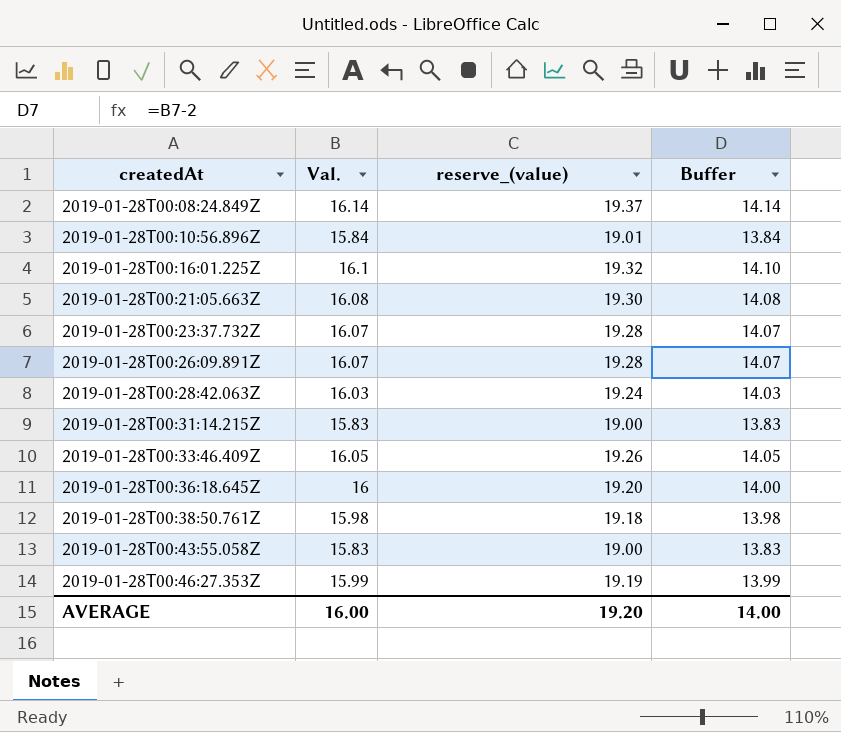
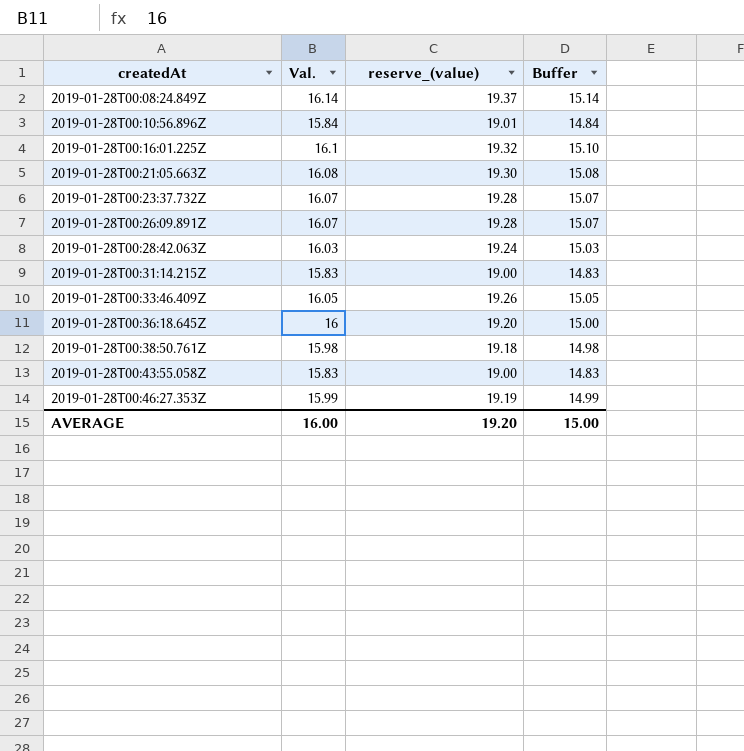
column Buffer | formula: [Val.] - 2 -> [Val.] - 1
AVERAGE | Buffer: 14.00 -> 15.00

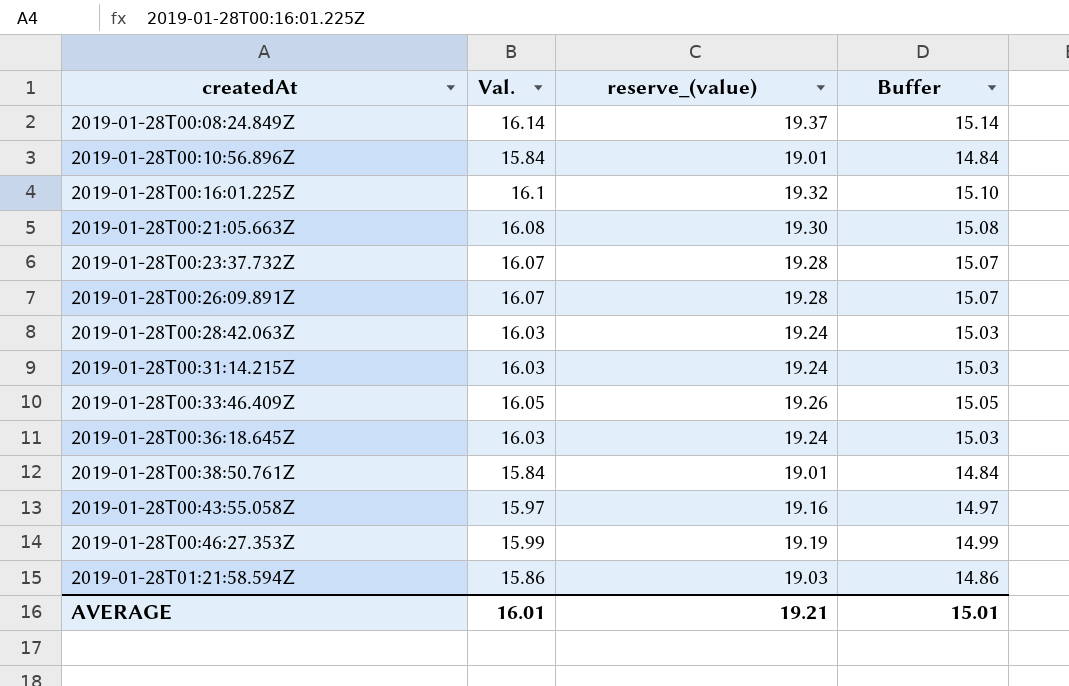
2019-01-28T00:31:14.215Z | Val.: 15.83 -> 16.03
2019-01-28T00:31:14.215Z | reserve_(value): 19.00 -> 19.24
2019-01-28T00:31:14.215Z | Buffer: 14.83 -> 15.03
2019-01-28T00:36:18.645Z | Val.: 16 -> 16.03
2019-01-28T00:36:18.645Z | reserve_(value): 19.20 -> 19.24
2019-01-28T00:36:18.645Z | Buffer: 15.00 -> 15.03
2019-01-28T00:38:50.761Z | Val.: 15.98 -> 15.84
2019-01-28T00:38:50.761Z | reserve_(value): 19.18 -> 19.01
2019-01-28T00:38:50.761Z | Buffer: 14.98 -> 14.84
2019-01-28T00:43:55.058Z | Val.: 15.83 -> 15.97
2019-01-28T00:43:55.058Z | reserve_(value): 19.00 -> 19.16
2019-01-28T00:43:55.058Z | Buffer: 14.83 -> 14.97
row 2019-01-28T01:21:58.594Z: none -> 15.86 | 19.03 | 14.86
AVERAGE | Val.: 16.00 -> 16.01
AVERAGE | reserve_(value): 19.20 -> 19.21
AVERAGE | Buffer: 15.00 -> 15.01

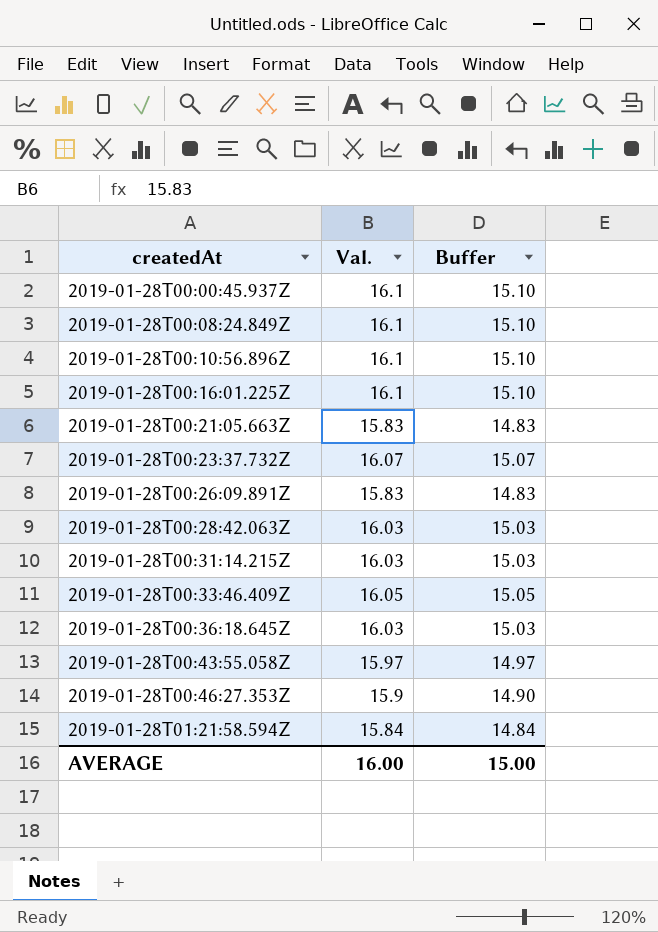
column reserve_(value) | formula: [Val.] * 1.2 -> none
row 2019-01-28T00:38:50.761Z: 15.84 | 19.01 | 14.84 -> none
row 2019-01-28T00:00:45.937Z: none -> 16.1 | 15.10
2019-01-28T00:08:24.849Z | Val.: 16.14 -> 16.1
2019-01-28T00:08:24.849Z | Buffer: 15.14 -> 15.10
2019-01-28T00:10:56.896Z | Val.: 15.84 -> 16.1
2019-01-28T00:10:56.896Z | Buffer: 14.84 -> 15.10
2019-01-28T00:21:05.663Z | Val.: 16.08 -> 15.83
2019-01-28T00:21:05.663Z | Buffer: 15.08 -> 14.83
2019-01-28T00:26:09.891Z | Val.: 16.07 -> 15.83
2019-01-28T00:26:09.891Z | Buffer: 15.07 -> 14.83
2019-01-28T00:46:27.353Z | Val.: 15.99 -> 15.9
2019-01-28T00:46:27.353Z | Buffer: 14.99 -> 14.90
2019-01-28T01:21:58.594Z | Val.: 15.86 -> 15.84
2019-01-28T01:21:58.594Z | Buffer: 14.86 -> 14.84
AVERAGE | Val.: 16.01 -> 16.00
AVERAGE | Buffer: 15.01 -> 15.00

